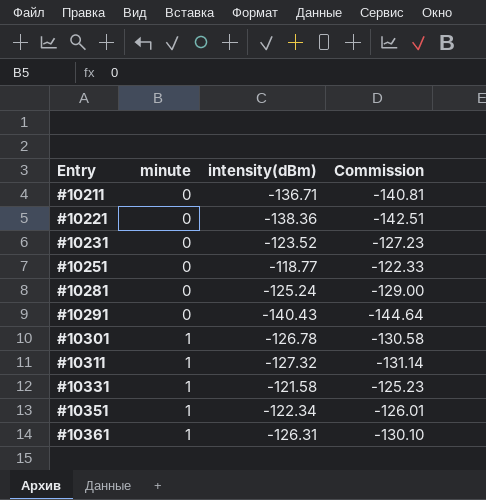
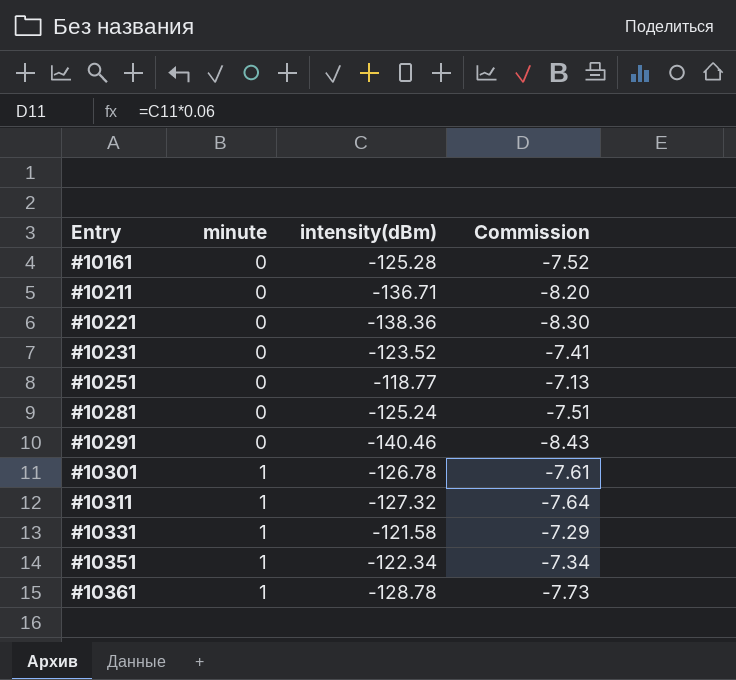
column Commission | formula: [intensity(dBm)] * 1.03 -> [intensity(dBm)] * 0.06
row #10161: none -> 0 | -125.28 | -7.52
#10291 | intensity(dBm): -140.43 -> -140.46
#10361 | intensity(dBm): -126.31 -> -128.78

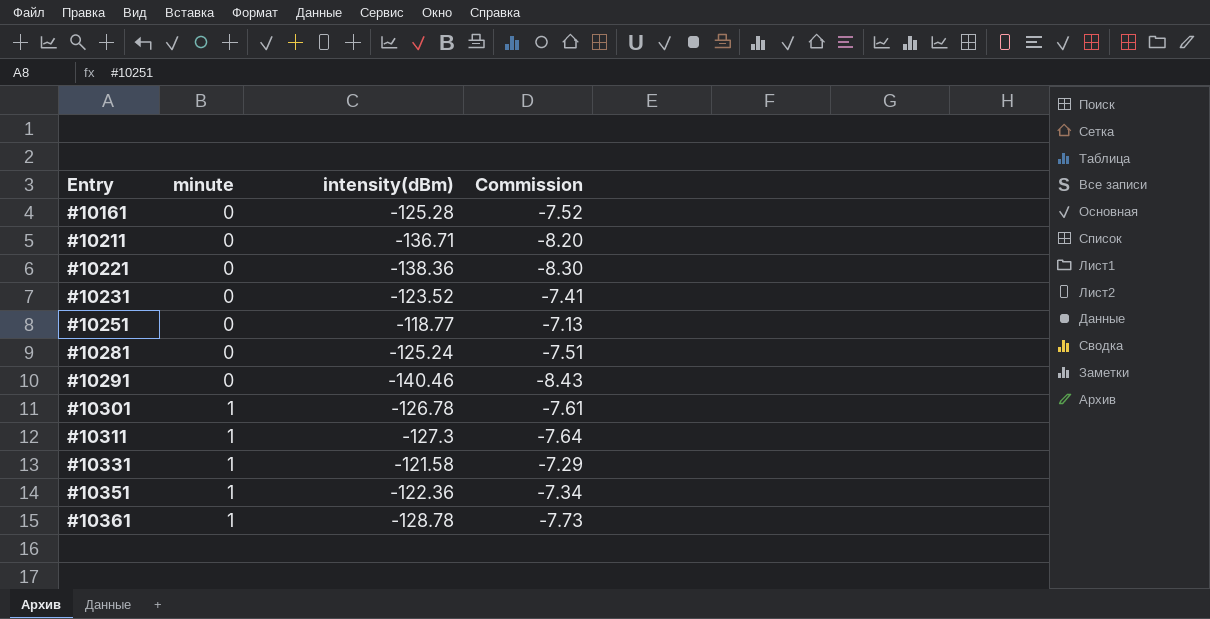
#10311 | intensity(dBm): -127.32 -> -127.3
#10351 | intensity(dBm): -122.34 -> -122.36

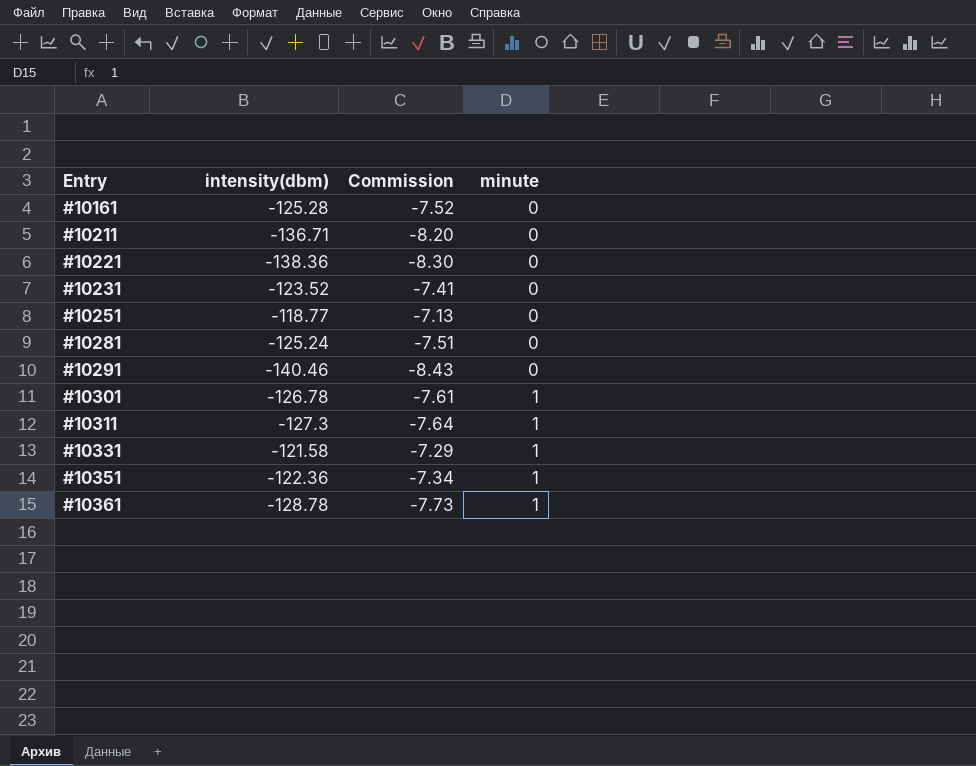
column name: intensity(dBm) -> intensity(dbm)
column minute | position: 2 -> 4

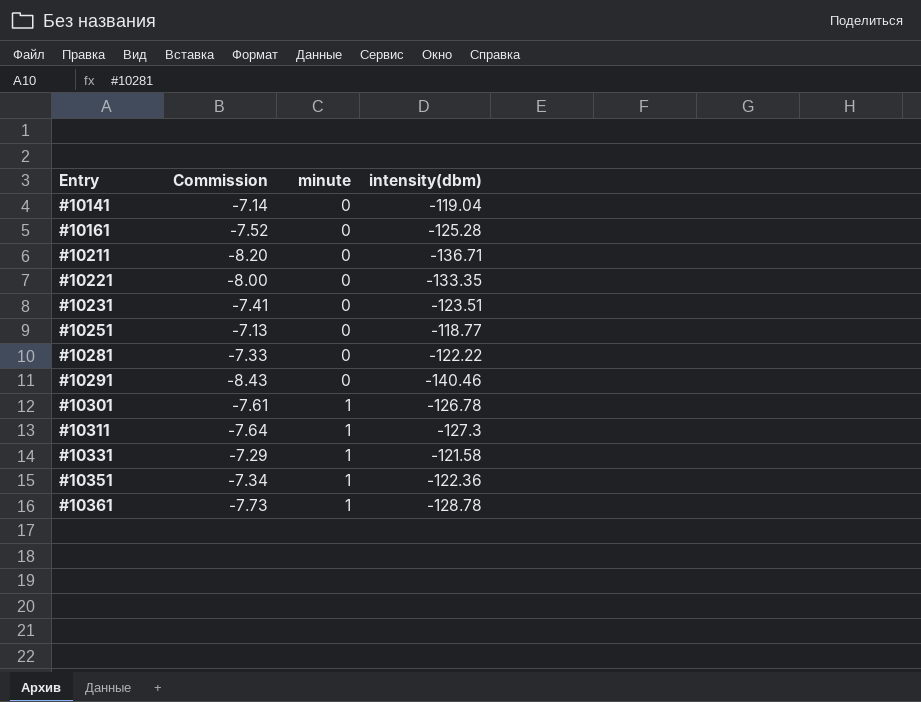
column intensity(dbm) | position: 2 -> 4
row #10141: none -> -7.14 | 0 | -119.04
#10221 | Commission: -8.30 -> -8.00
#10221 | intensity(dbm): -138.36 -> -133.35
#10231 | intensity(dbm): -123.52 -> -123.51
#10281 | Commission: -7.51 -> -7.33
#10281 | intensity(dbm): -125.24 -> -122.22

